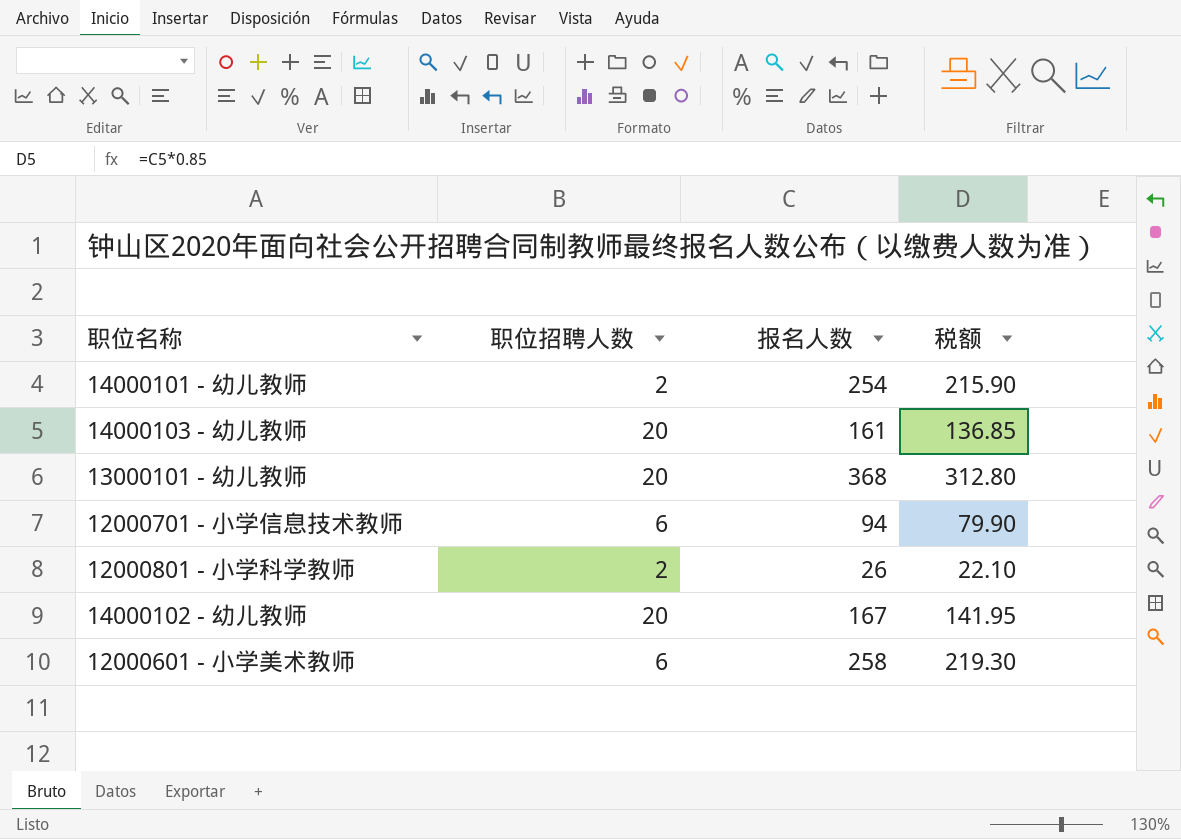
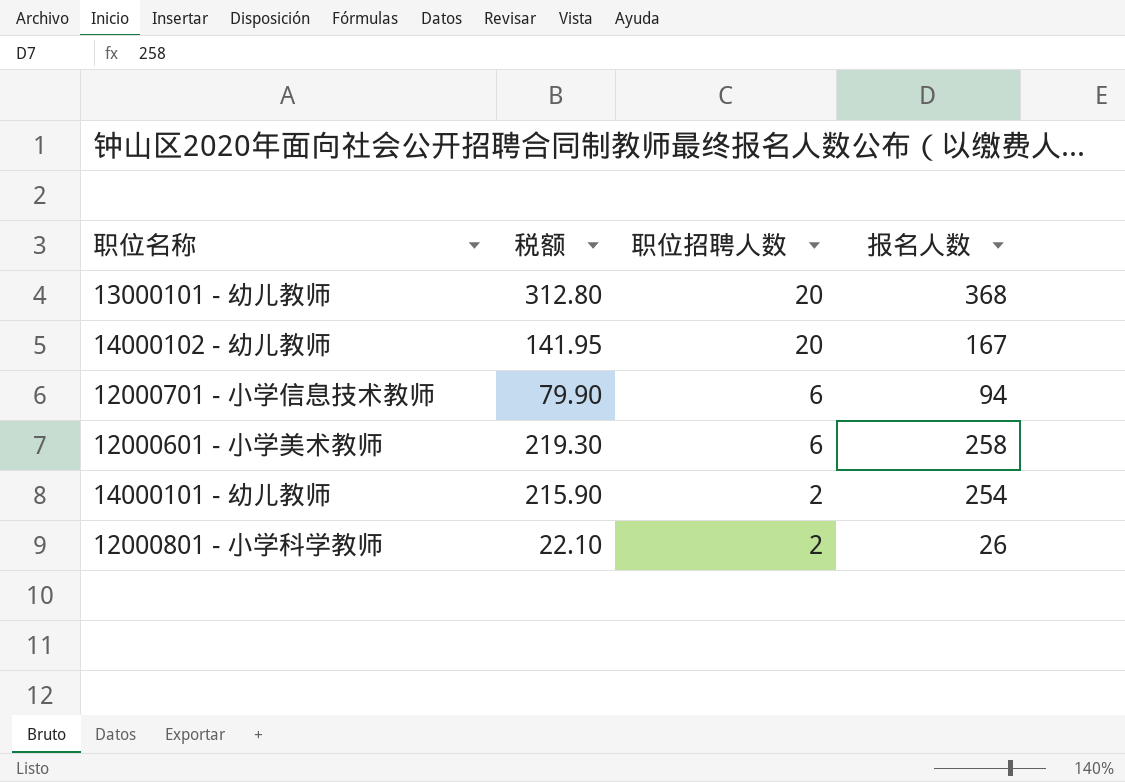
row order: none -> 职位招聘人数 descending
column 税额 | position: 4 -> 2
row 14000103 - 幼儿教师: 20 | 161 | 136.85 -> none

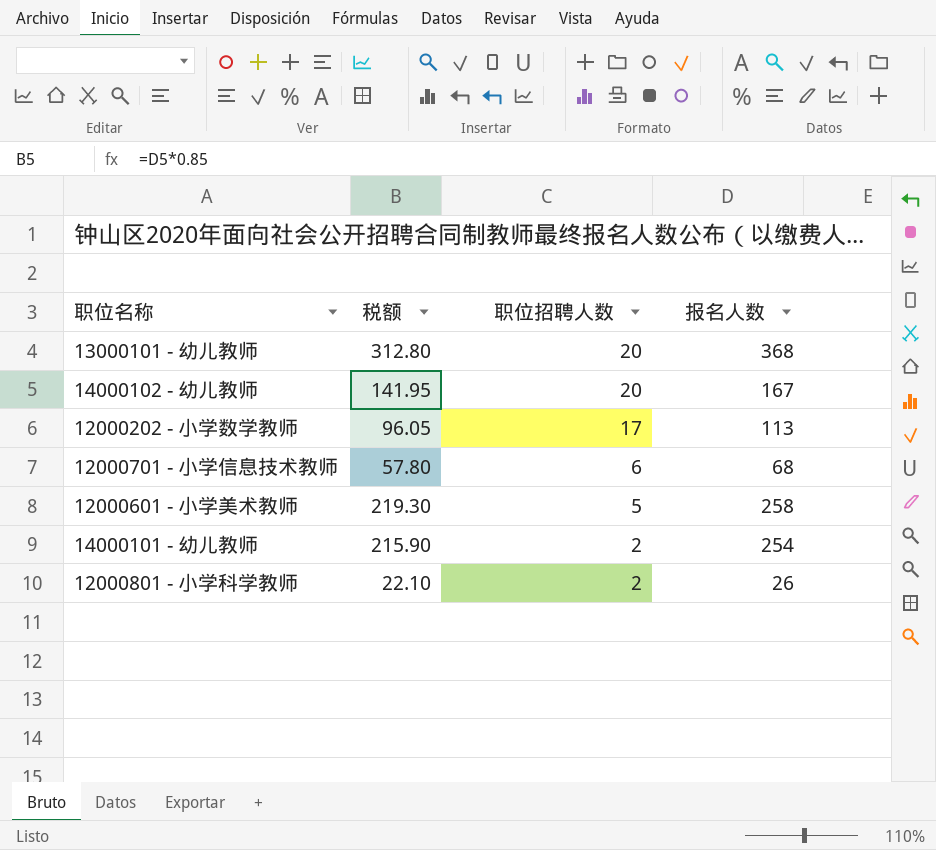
row 12000202 - 小学数学教师: none -> 96.05 | 17 | 113
12000701 - 小学信息技术教师 | 税额: 79.90 -> 57.80
12000701 - 小学信息技术教师 | 报名人数: 94 -> 68
12000601 - 小学美术教师 | 职位招聘人数: 6 -> 5

